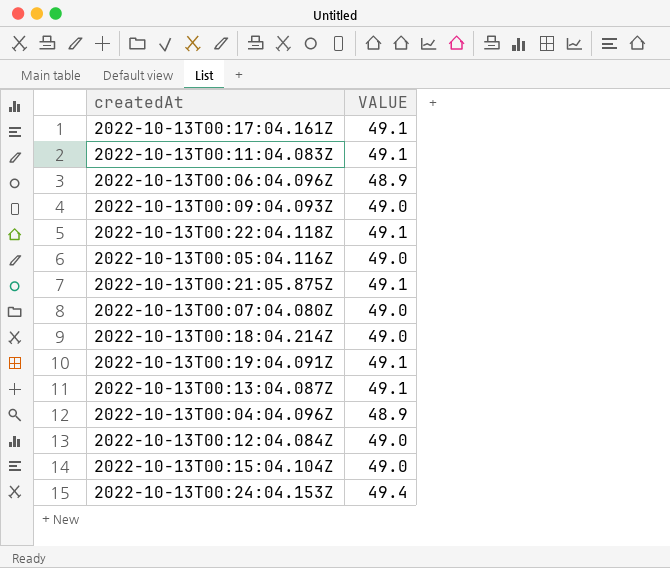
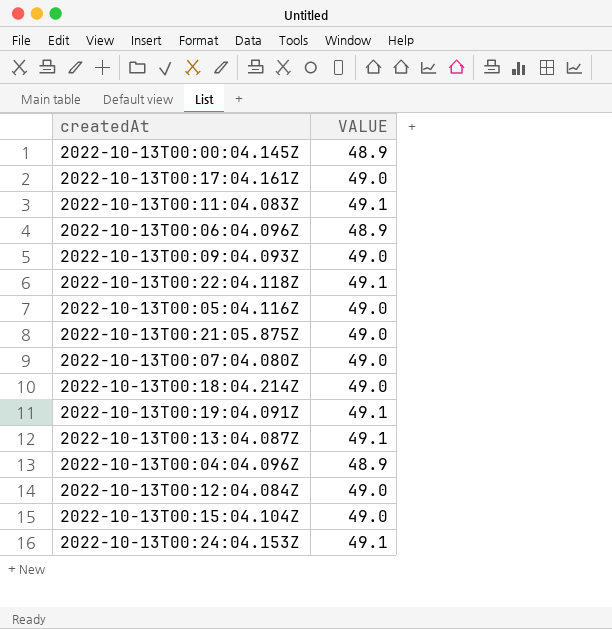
row 2022-10-13T00:00:04.145Z: none -> 48.9
2022-10-13T00:17:04.161Z | VALUE: 49.1 -> 49.0
2022-10-13T00:21:05.875Z | VALUE: 49.1 -> 49.0
2022-10-13T00:24:04.153Z | VALUE: 49.4 -> 49.1

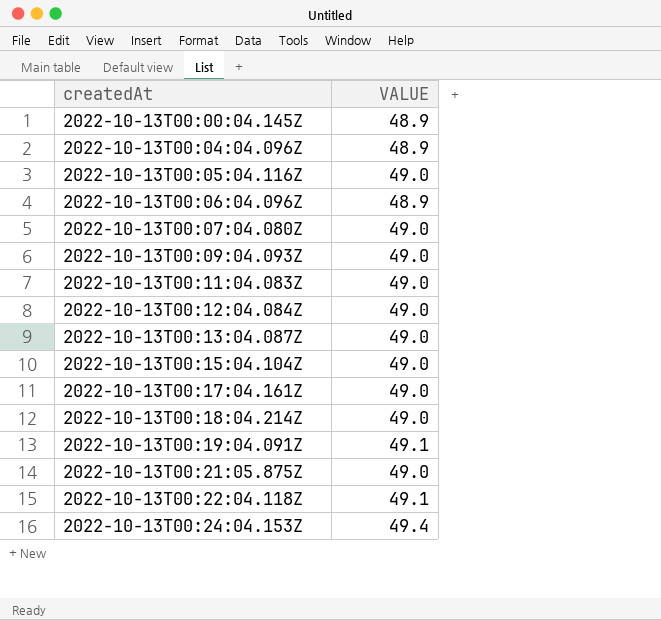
row order: none -> createdAt ascending
2022-10-13T00:11:04.083Z | VALUE: 49.1 -> 49.0
2022-10-13T00:13:04.087Z | VALUE: 49.1 -> 49.0
2022-10-13T00:24:04.153Z | VALUE: 49.1 -> 49.4

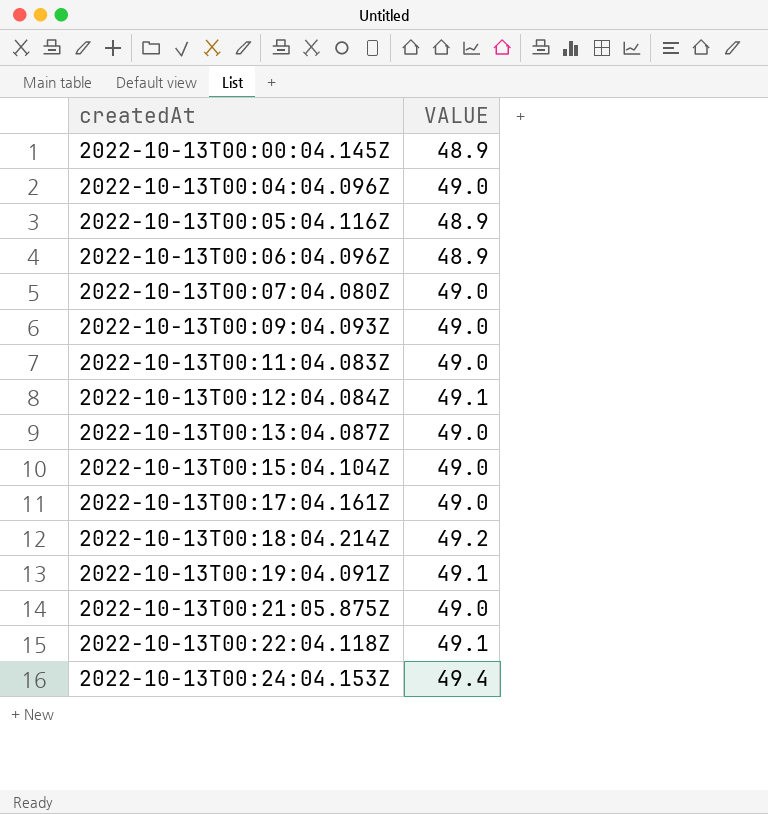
2022-10-13T00:04:04.096Z | VALUE: 48.9 -> 49.0
2022-10-13T00:05:04.116Z | VALUE: 49.0 -> 48.9
2022-10-13T00:12:04.084Z | VALUE: 49.0 -> 49.1
2022-10-13T00:18:04.214Z | VALUE: 49.0 -> 49.2

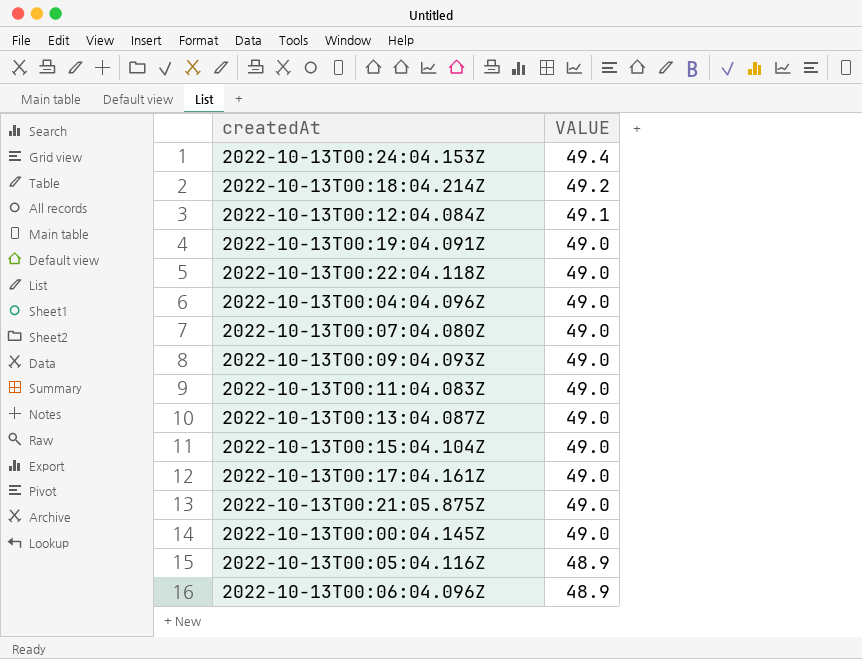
row order: createdAt ascending -> VALUE descending
2022-10-13T00:19:04.091Z | VALUE: 49.1 -> 49.0
2022-10-13T00:22:04.118Z | VALUE: 49.1 -> 49.0
2022-10-13T00:00:04.145Z | VALUE: 48.9 -> 49.0

